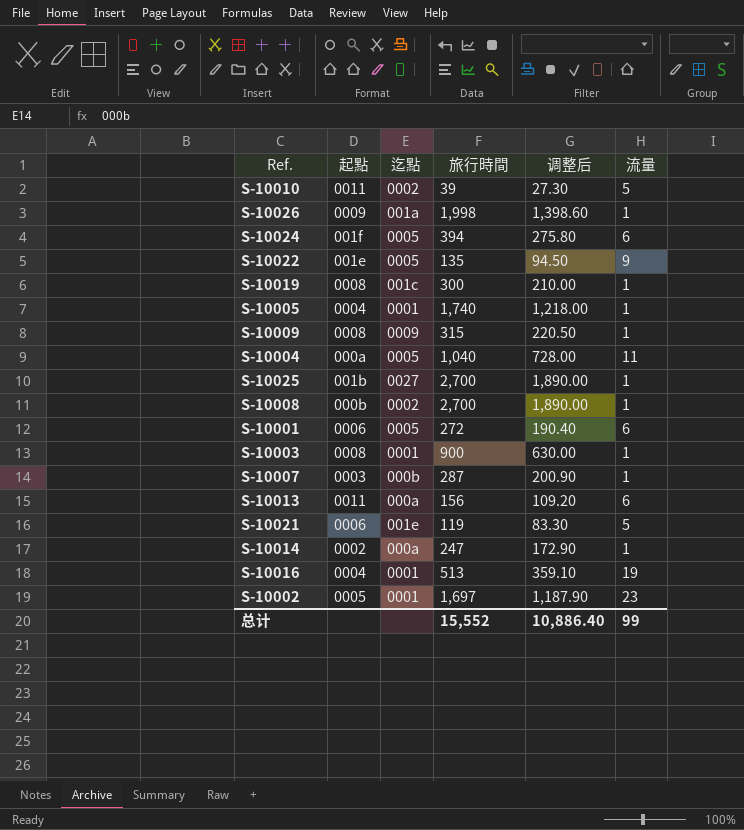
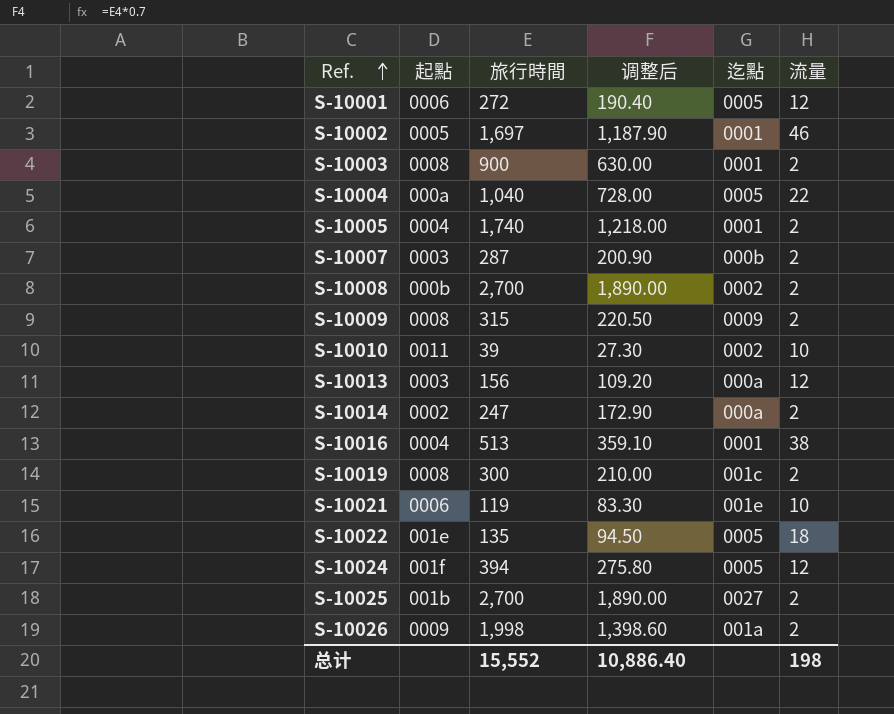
row order: none -> Ref. ascending
column 迄點 | position: 3 -> 5
S-10001 | 流量: 6 -> 12
S-10002 | 流量: 23 -> 46
S-10003 | 流量: 1 -> 2
S-10004 | 流量: 11 -> 22
S-10005 | 流量: 1 -> 2
S-10007 | 流量: 1 -> 2
S-10008 | 流量: 1 -> 2
S-10009 | 流量: 1 -> 2
S-10010 | 流量: 5 -> 10
S-10013 | 起點: 0011 -> 0003
S-10013 | 流量: 6 -> 12
S-10014 | 流量: 1 -> 2
S-10016 | 流量: 19 -> 38
S-10019 | 流量: 1 -> 2
S-10021 | 流量: 5 -> 10
S-10022 | 流量: 9 -> 18
S-10024 | 流量: 6 -> 12
S-10025 | 流量: 1 -> 2
S-10026 | 流量: 1 -> 2
总计 | 流量: 99 -> 198

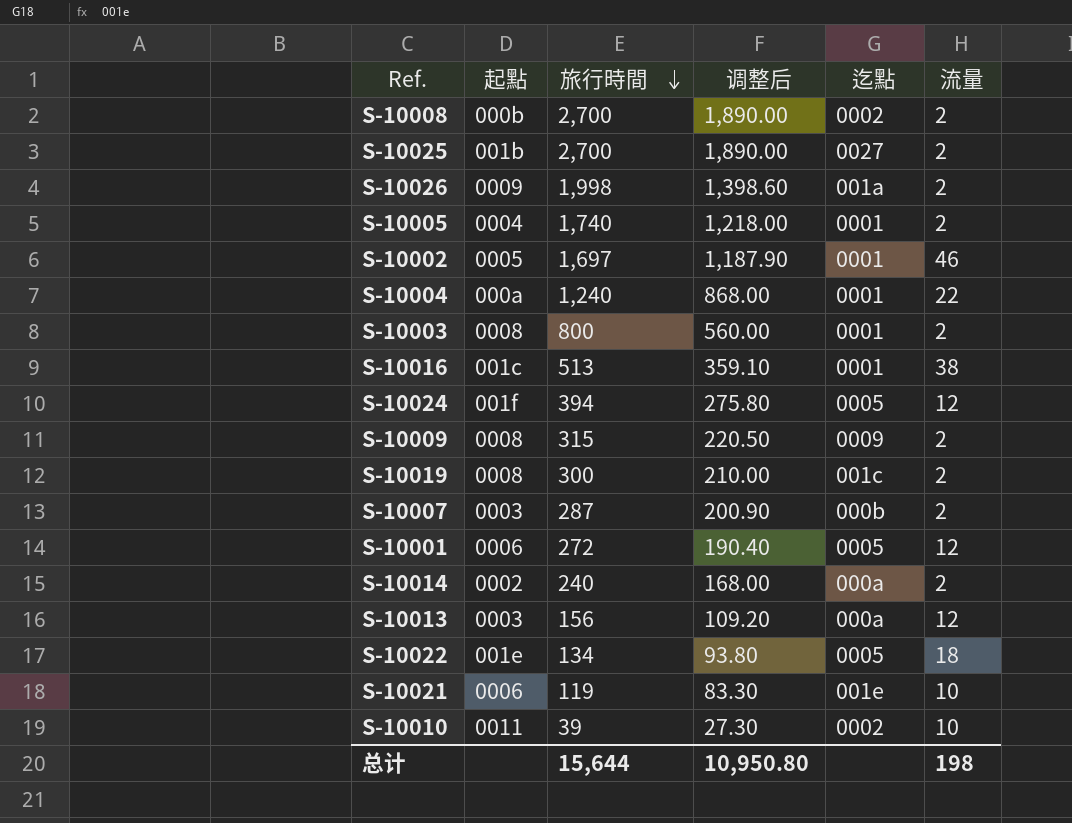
row order: Ref. ascending -> 旅行時間 descending
S-10004 | 旅行時間: 1,040 -> 1,240
S-10004 | 调整后: 728.00 -> 868.00
S-10004 | 迄點: 0005 -> 0001
S-10003 | 旅行時間: 900 -> 800
S-10003 | 调整后: 630.00 -> 560.00
S-10016 | 起點: 0004 -> 001c
S-10014 | 旅行時間: 247 -> 240
S-10014 | 调整后: 172.90 -> 168.00
S-10022 | 旅行時間: 135 -> 134
S-10022 | 调整后: 94.50 -> 93.80
总计 | 旅行時間: 15,552 -> 15,644
总计 | 调整后: 10,886.40 -> 10,950.80

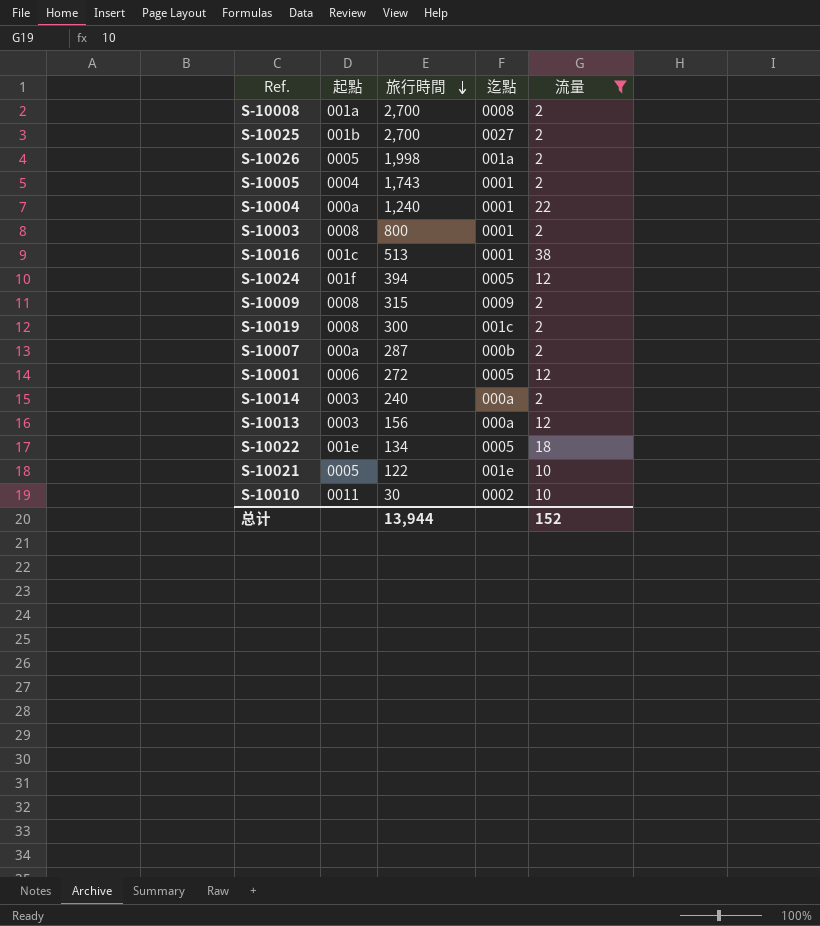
filter: none -> 流量 != 46
column 调整后 | formula: [旅行時間] * 0.7 -> none
S-10008 | 起點: 000b -> 001a
S-10008 | 迄點: 0002 -> 0008
S-10026 | 起點: 0009 -> 0005
S-10005 | 旅行時間: 1,740 -> 1,743
S-10007 | 起點: 0003 -> 000a
S-10014 | 起點: 0002 -> 0003
S-10021 | 起點: 0006 -> 0005
S-10021 | 旅行時間: 119 -> 122
S-10010 | 旅行時間: 39 -> 30
总计 | 旅行時間: 15,644 -> 13,944
总计 | 流量: 198 -> 152

